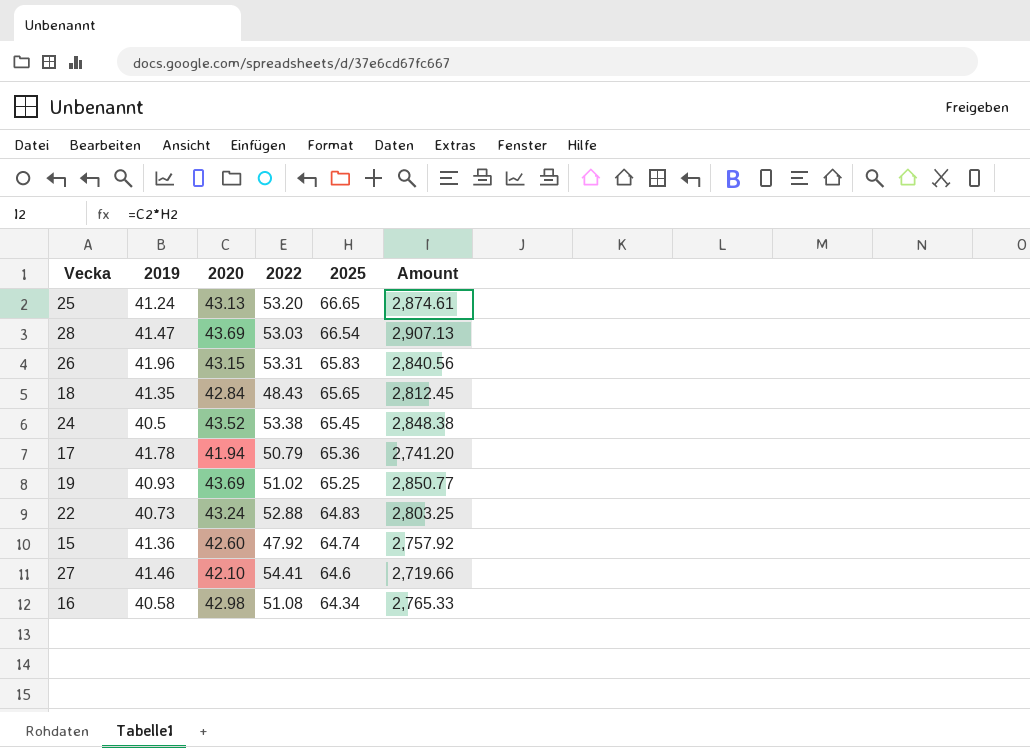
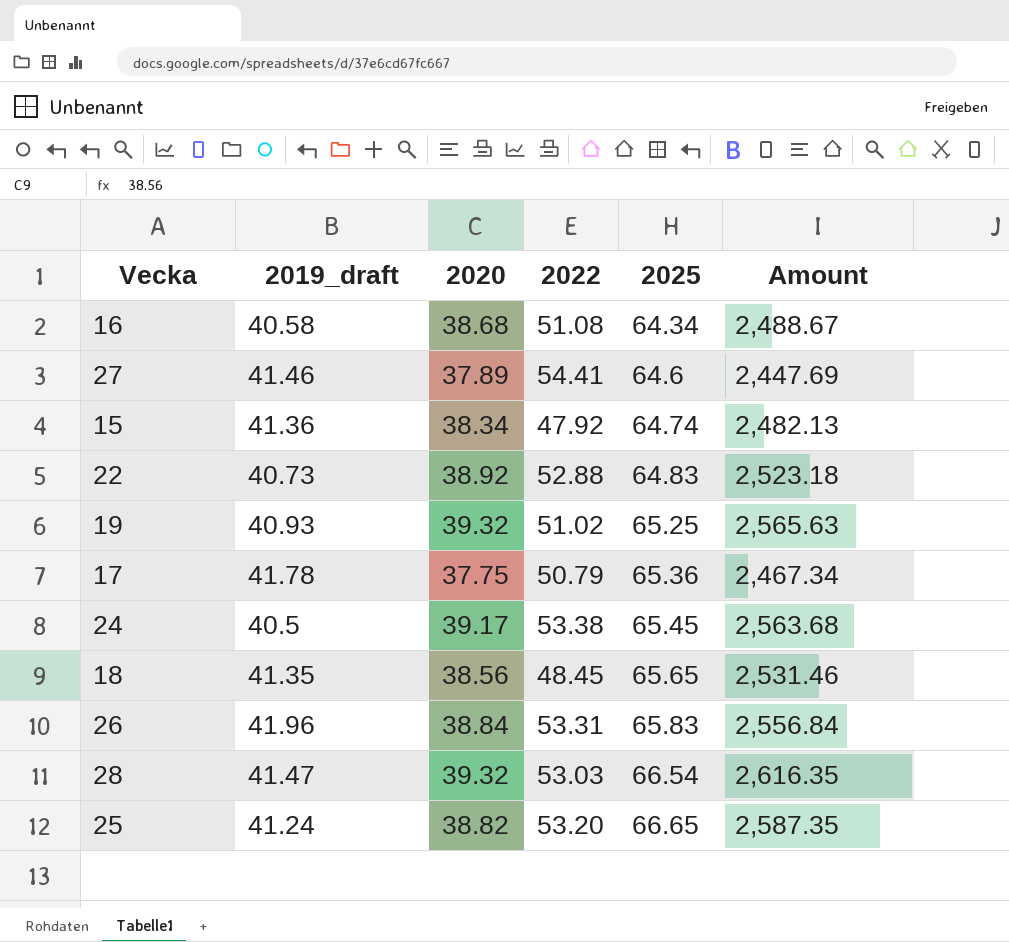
row order: 2025 descending -> 2025 ascending
column name: 2019 -> 2019_draft
16 | 2020: 42.98 -> 38.68
16 | Amount: 2,765.33 -> 2,488.67
27 | 2020: 42.10 -> 37.89
27 | Amount: 2,719.66 -> 2,447.69
15 | 2020: 42.60 -> 38.34
15 | Amount: 2,757.92 -> 2,482.13
22 | 2020: 43.24 -> 38.92
22 | Amount: 2,803.25 -> 2,523.18
19 | 2020: 43.69 -> 39.32
19 | Amount: 2,850.77 -> 2,565.63
17 | 2020: 41.94 -> 37.75
17 | Amount: 2,741.20 -> 2,467.34
24 | 2020: 43.52 -> 39.17
24 | Amount: 2,848.38 -> 2,563.68
18 | 2020: 42.84 -> 38.56
18 | 2022: 48.43 -> 48.45
18 | Amount: 2,812.45 -> 2,531.46
26 | 2020: 43.15 -> 38.84
26 | Amount: 2,840.56 -> 2,556.84
28 | 2020: 43.69 -> 39.32
28 | Amount: 2,907.13 -> 2,616.35
25 | 2020: 43.13 -> 38.82
25 | Amount: 2,874.61 -> 2,587.35

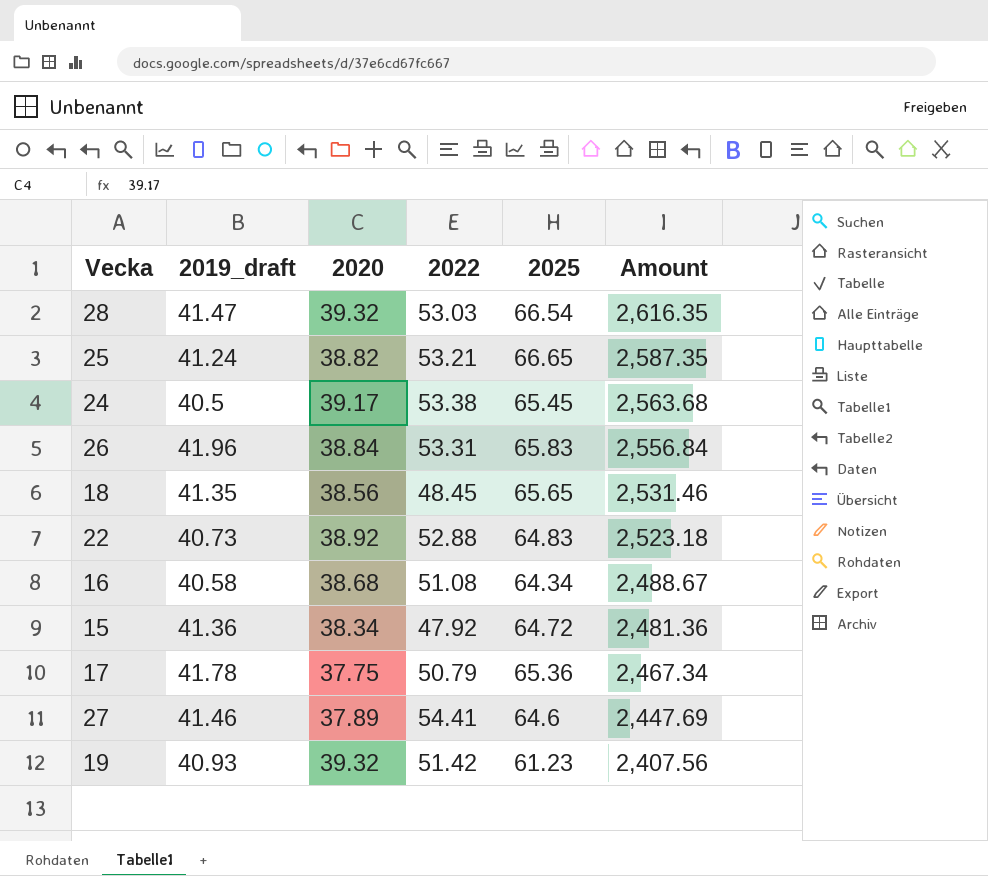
row order: 2025 ascending -> Amount descending
25 | 2022: 53.20 -> 53.21
15 | 2025: 64.74 -> 64.72
15 | Amount: 2,482.13 -> 2,481.36
19 | 2022: 51.02 -> 51.42
19 | 2025: 65.25 -> 61.23
19 | Amount: 2,565.63 -> 2,407.56

